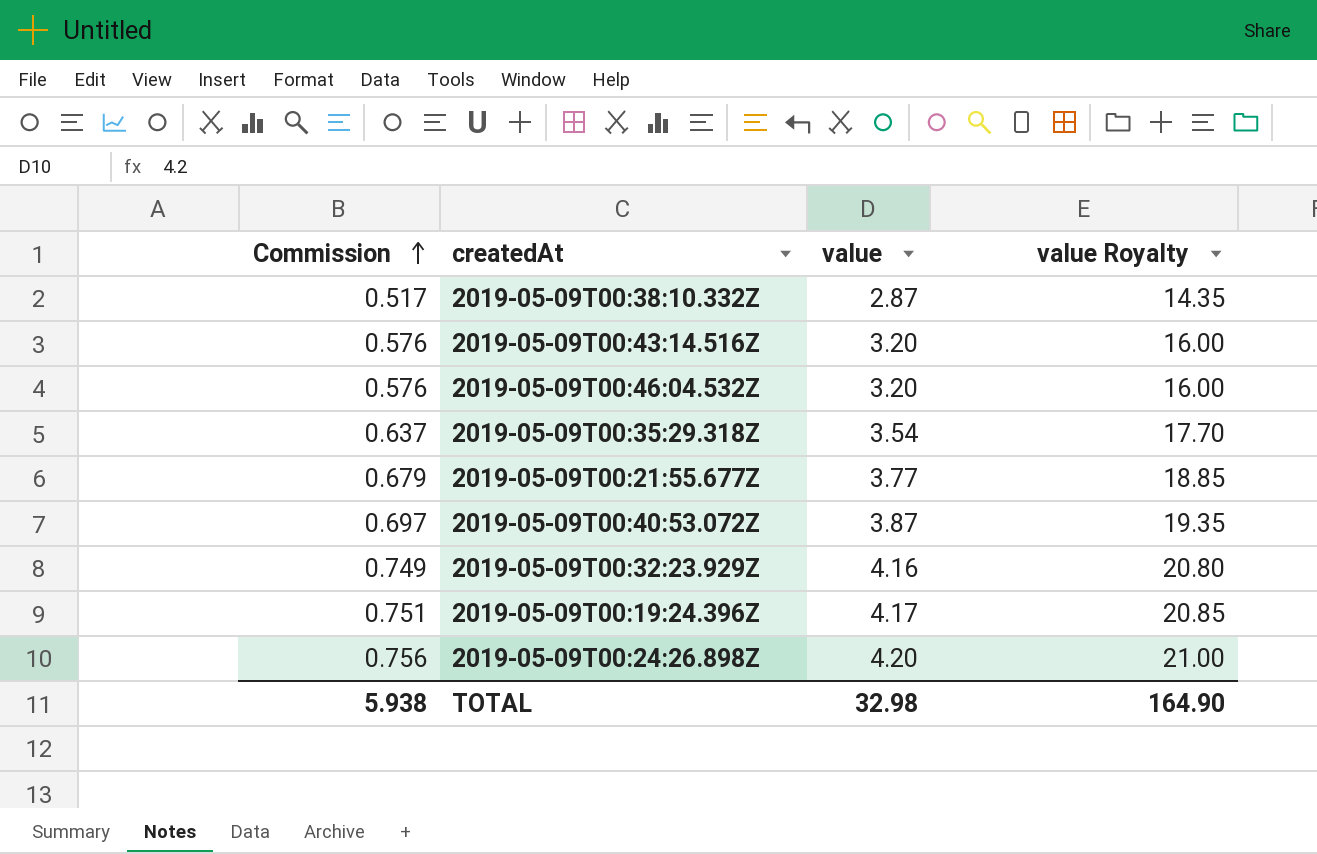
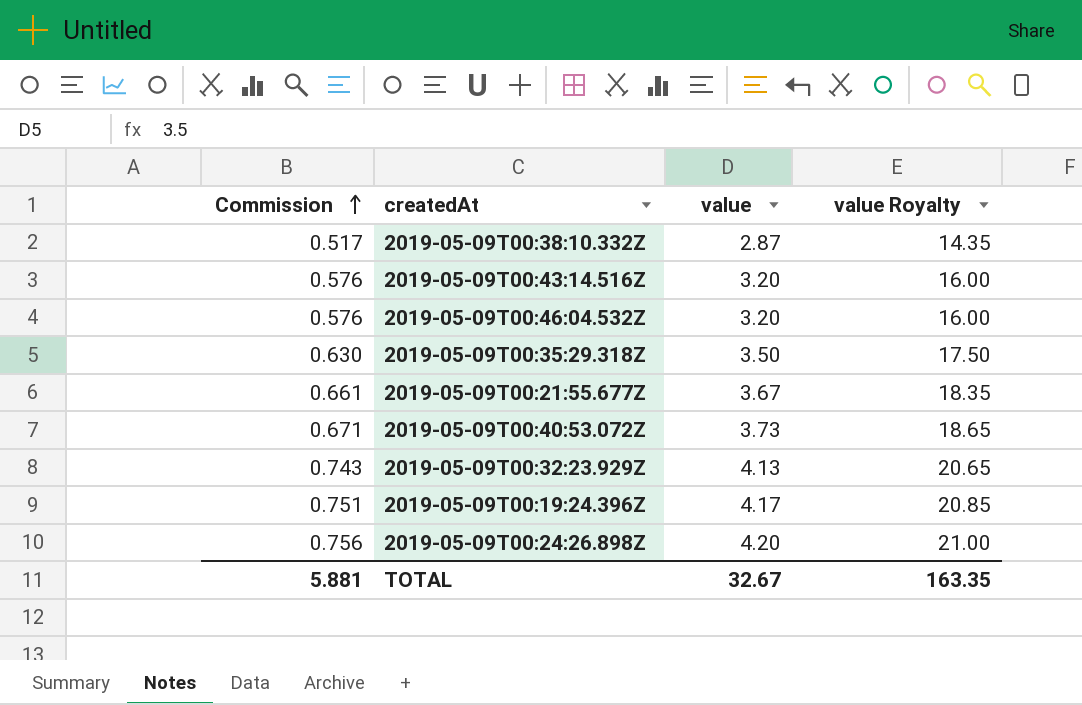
2019-05-09T00:35:29.318Z | Commission: 0.637 -> 0.630
2019-05-09T00:35:29.318Z | value: 3.54 -> 3.50
2019-05-09T00:35:29.318Z | value Royalty: 17.70 -> 17.50
2019-05-09T00:21:55.677Z | Commission: 0.679 -> 0.661
2019-05-09T00:21:55.677Z | value: 3.77 -> 3.67
2019-05-09T00:21:55.677Z | value Royalty: 18.85 -> 18.35
2019-05-09T00:40:53.072Z | Commission: 0.697 -> 0.671
2019-05-09T00:40:53.072Z | value: 3.87 -> 3.73
2019-05-09T00:40:53.072Z | value Royalty: 19.35 -> 18.65
2019-05-09T00:32:23.929Z | Commission: 0.749 -> 0.743
2019-05-09T00:32:23.929Z | value: 4.16 -> 4.13
2019-05-09T00:32:23.929Z | value Royalty: 20.80 -> 20.65
TOTAL | Commission: 5.938 -> 5.881
TOTAL | value: 32.98 -> 32.67
TOTAL | value Royalty: 164.90 -> 163.35

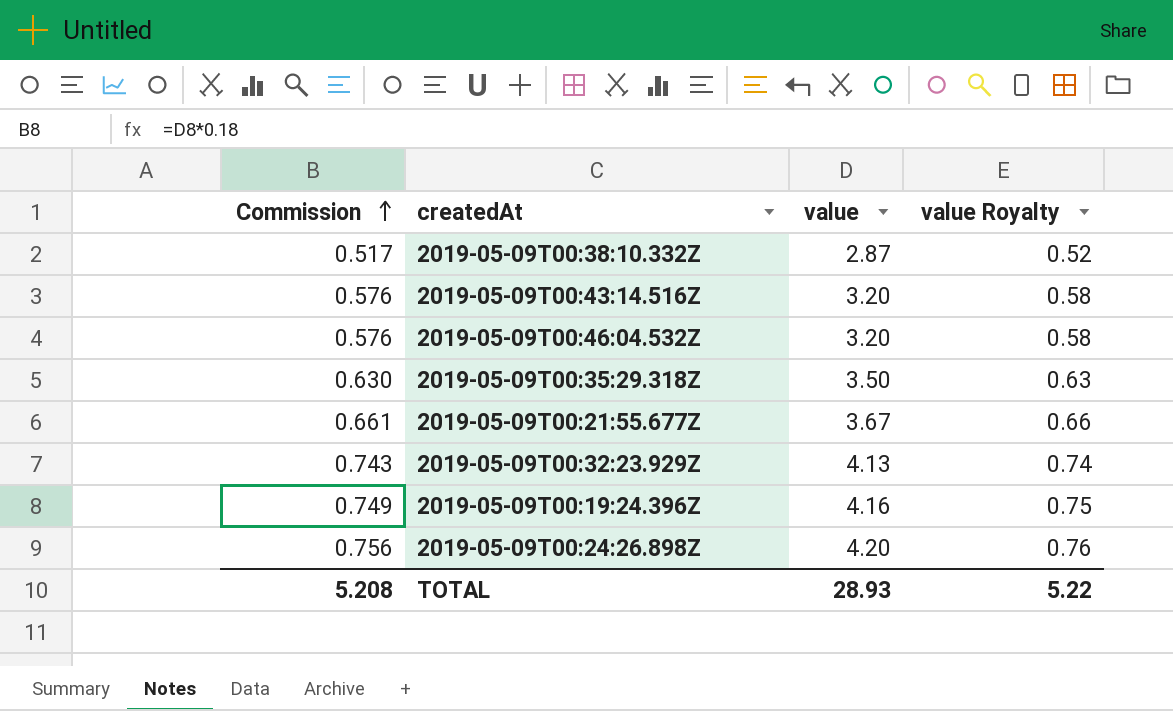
column value Royalty | formula: [value] * 5 -> [value] * 0.18
row 2019-05-09T00:40:53.072Z: 0.671 | 3.73 | 18.65 -> none
2019-05-09T00:19:24.396Z | Commission: 0.751 -> 0.749
2019-05-09T00:19:24.396Z | value: 4.17 -> 4.16
TOTAL | Commission: 5.881 -> 5.208
TOTAL | value: 32.67 -> 28.93
TOTAL | value Royalty: 163.35 -> 5.22

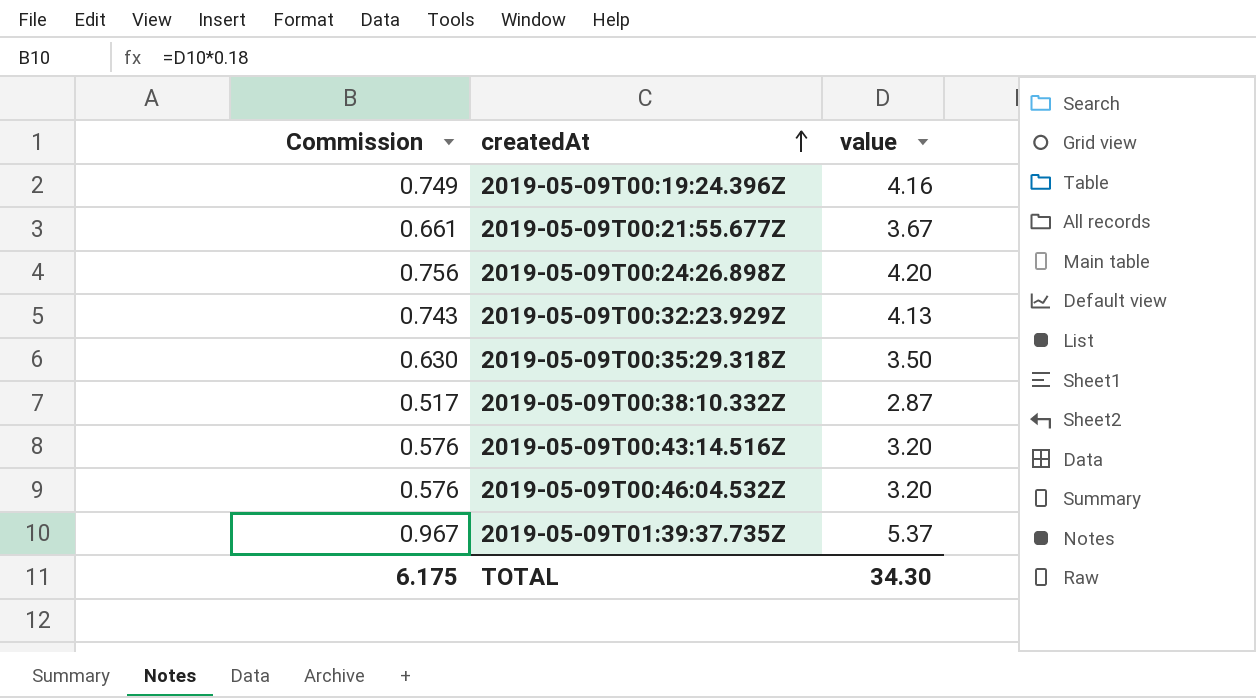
row order: Commission ascending -> createdAt ascending
column value Royalty | formula: [value] * 0.18 -> none
row 2019-05-09T01:39:37.735Z: none -> 0.967 | 5.37
TOTAL | Commission: 5.208 -> 6.175
TOTAL | value: 28.93 -> 34.30

